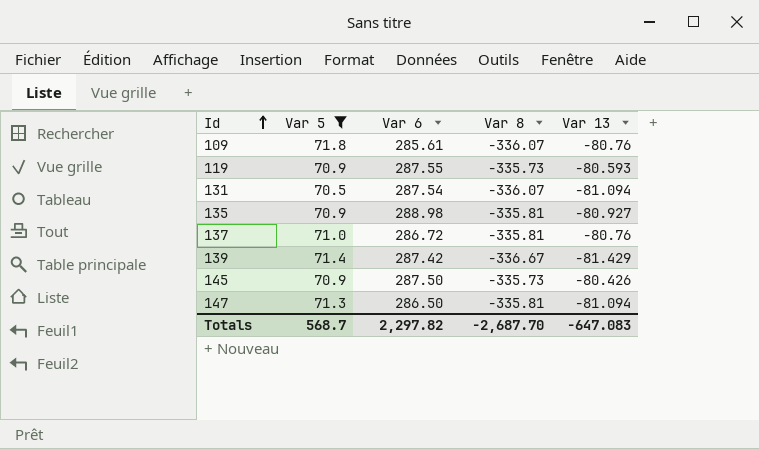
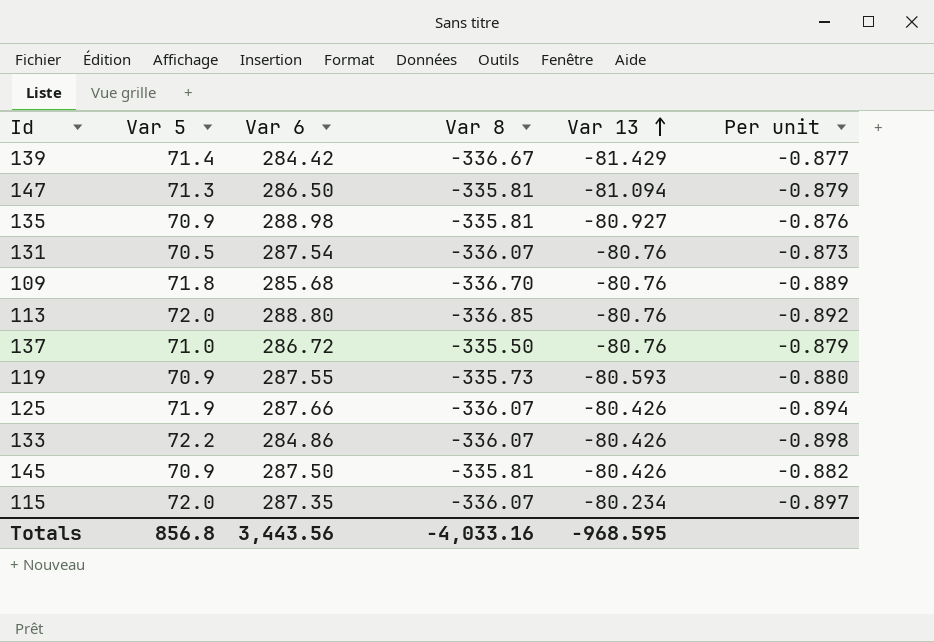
filter: Var 5 <= 71.8 -> none
row order: Id ascending -> Var 13 ascending
column Per unit | formula: none -> [Var 5] / [Var 13]
139 | Var 6: 287.42 -> 284.42
131 | Var 13: -81.094 -> -80.76
109 | Var 6: 285.61 -> 285.68
109 | Var 8: -336.07 -> -336.70
137 | Var 8: -335.81 -> -335.50
145 | Var 8: -335.73 -> -335.81
Totals | Var 5: 568.7 -> 856.8
Totals | Var 6: 2,297.82 -> 3,443.56
Totals | Var 8: -2,687.70 -> -4,033.16
Totals | Var 13: -647.083 -> -968.595

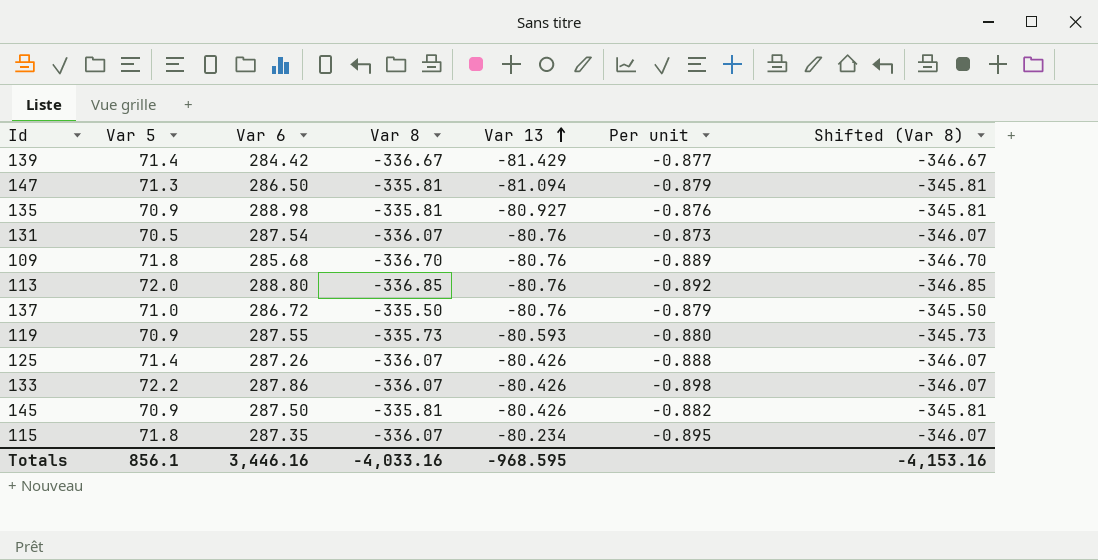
column Shifted (Var 8) | formula: none -> [Var 8] - 10
125 | Var 5: 71.9 -> 71.4
125 | Var 6: 287.66 -> 287.26
125 | Per unit: -0.894 -> -0.888
133 | Var 6: 284.86 -> 287.86
115 | Var 5: 72.0 -> 71.8
115 | Per unit: -0.897 -> -0.895
Totals | Var 5: 856.8 -> 856.1
Totals | Var 6: 3,443.56 -> 3,446.16

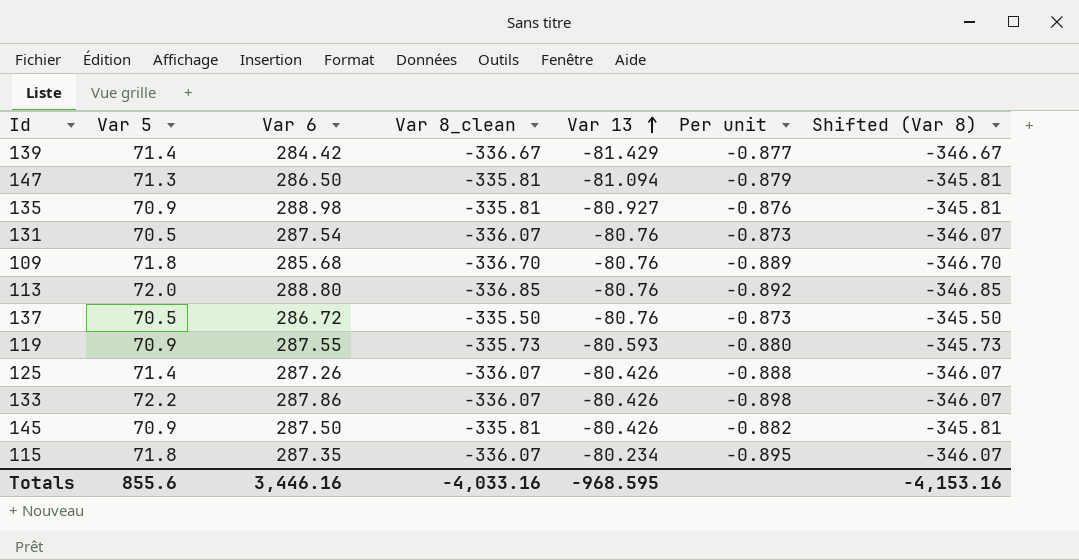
column name: Var 8 -> Var 8_clean
137 | Var 5: 71.0 -> 70.5
137 | Per unit: -0.879 -> -0.873
Totals | Var 5: 856.1 -> 855.6

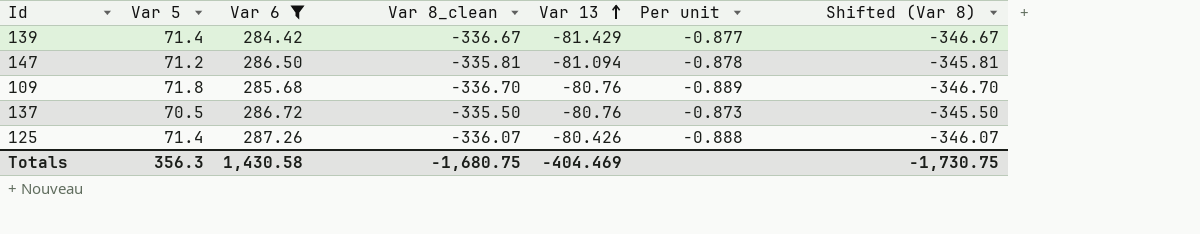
filter: none -> Var 6 <= 287.26
147 | Var 5: 71.3 -> 71.2
147 | Per unit: -0.879 -> -0.878
Totals | Var 5: 855.6 -> 356.3
Totals | Var 6: 3,446.16 -> 1,430.58
Totals | Var 8_clean: -4,033.16 -> -1,680.75
Totals | Var 13: -968.595 -> -404.469
Totals | Shifted (Var 8): -4,153.16 -> -1,730.75

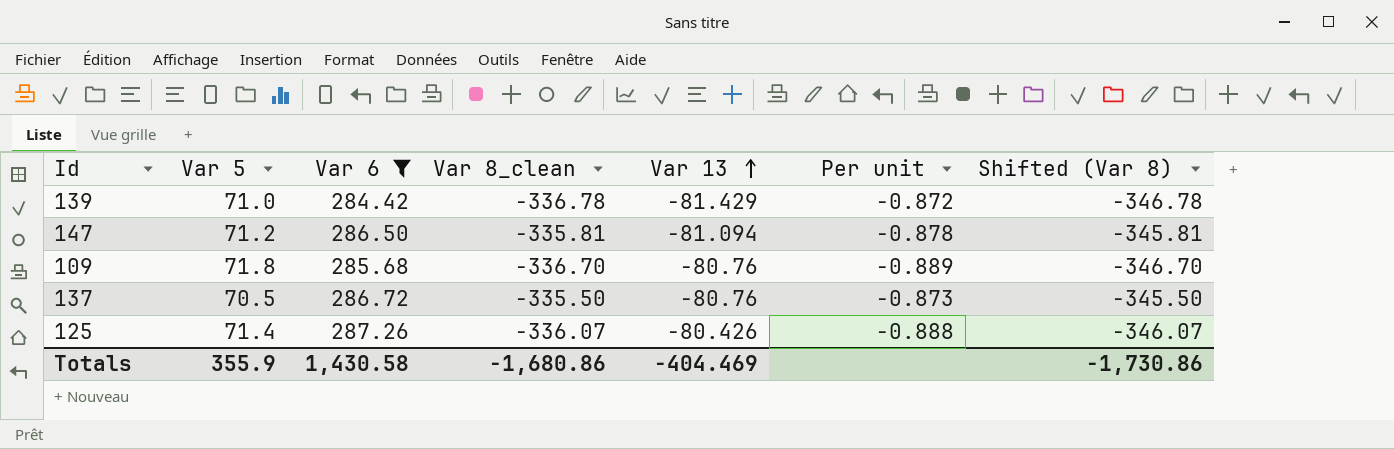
139 | Var 5: 71.4 -> 71.0
139 | Var 8_clean: -336.67 -> -336.78
139 | Per unit: -0.877 -> -0.872
139 | Shifted (Var 8): -346.67 -> -346.78
Totals | Var 5: 356.3 -> 355.9
Totals | Var 8_clean: -1,680.75 -> -1,680.86
Totals | Shifted (Var 8): -1,730.75 -> -1,730.86

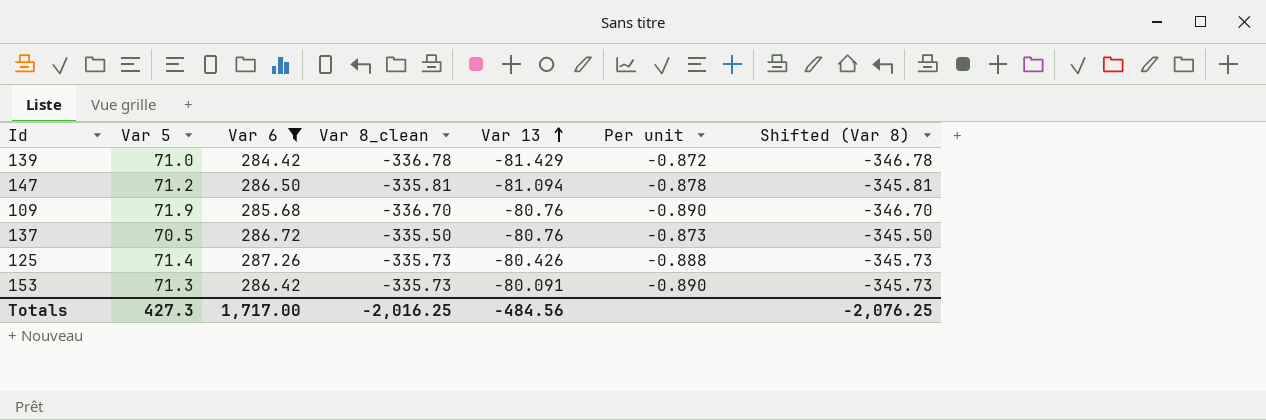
109 | Var 5: 71.8 -> 71.9
109 | Per unit: -0.889 -> -0.890
125 | Var 8_clean: -336.07 -> -335.73
125 | Shifted (Var 8): -346.07 -> -345.73
row 153: none -> 71.3 | 286.42 | -335.73 | -80.091 | -0.890 | -345.73
Totals | Var 5: 355.9 -> 427.3
Totals | Var 6: 1,430.58 -> 1,717.00
Totals | Var 8_clean: -1,680.86 -> -2,016.25
Totals | Var 13: -404.469 -> -484.56
Totals | Shifted (Var 8): -1,730.86 -> -2,076.25

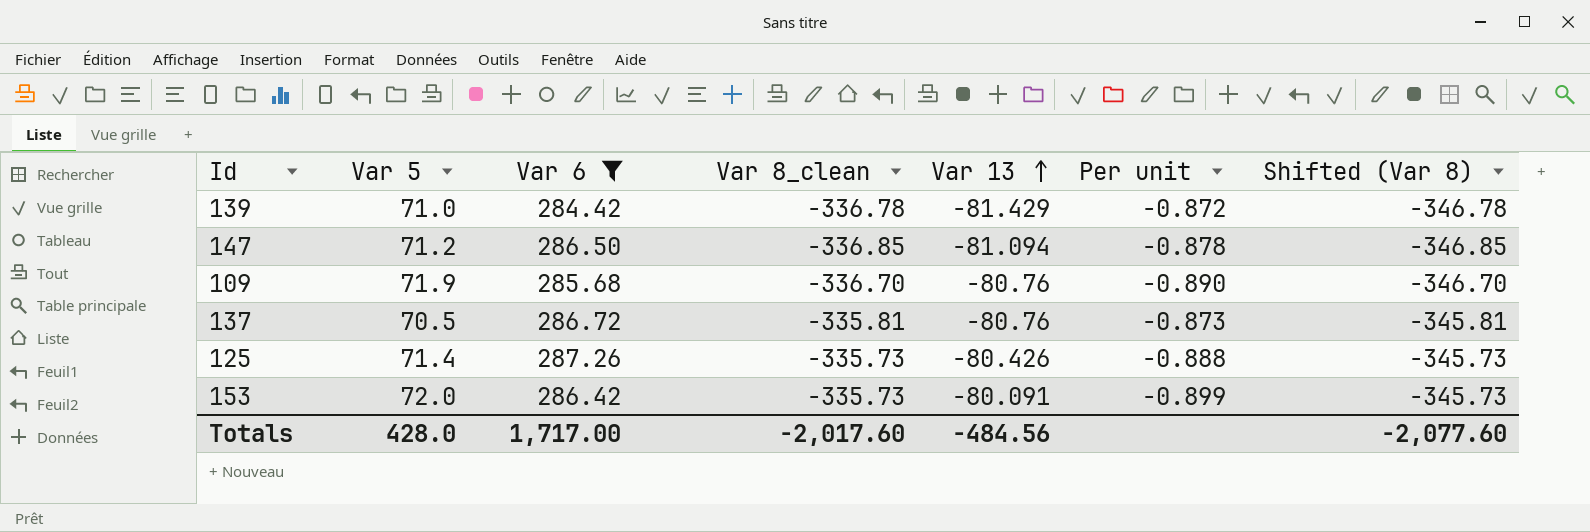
147 | Var 8_clean: -335.81 -> -336.85
147 | Shifted (Var 8): -345.81 -> -346.85
137 | Var 8_clean: -335.50 -> -335.81
137 | Shifted (Var 8): -345.50 -> -345.81
153 | Var 5: 71.3 -> 72.0
153 | Per unit: -0.890 -> -0.899
Totals | Var 5: 427.3 -> 428.0
Totals | Var 8_clean: -2,016.25 -> -2,017.60
Totals | Shifted (Var 8): -2,076.25 -> -2,077.60

